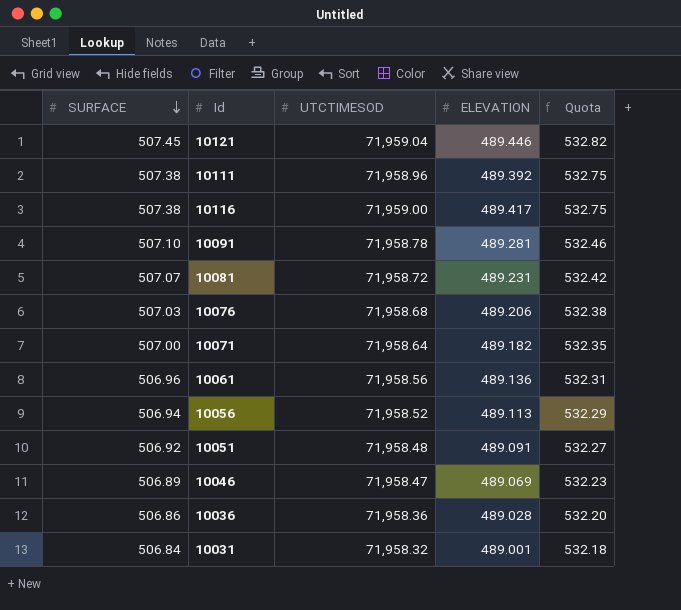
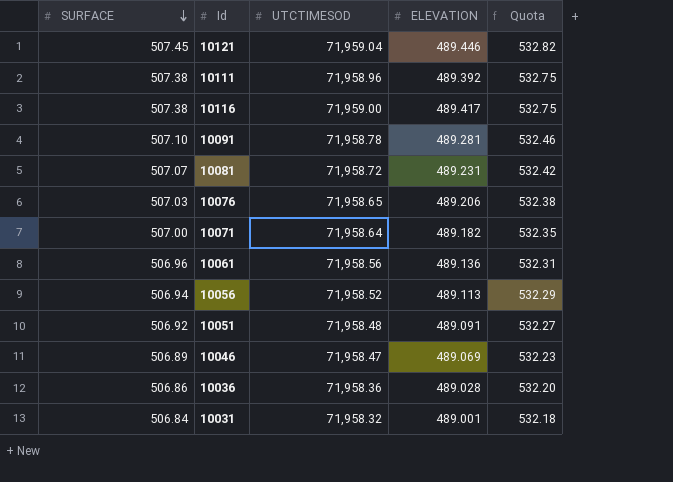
10076 | UTCTIMESOD: 71,958.68 -> 71,958.65

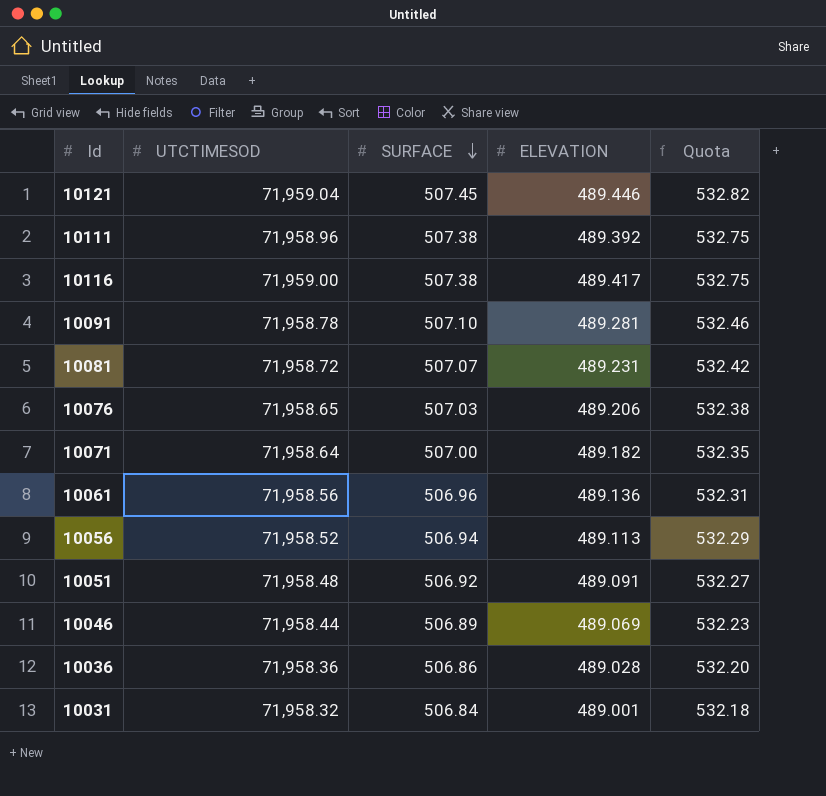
column SURFACE | position: 1 -> 3
10046 | UTCTIMESOD: 71,958.47 -> 71,958.44

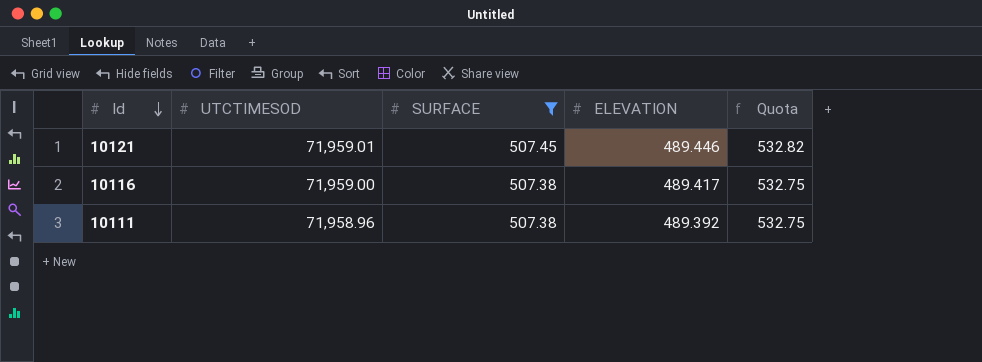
filter: none -> SURFACE >= 507.38
row order: SURFACE descending -> Id descending
10121 | UTCTIMESOD: 71,959.04 -> 71,959.01

